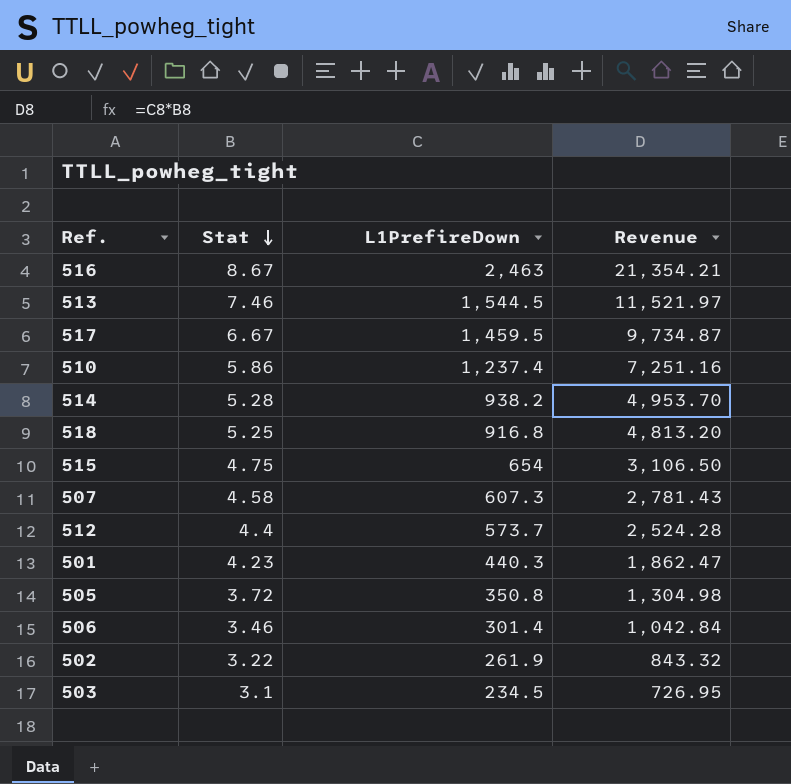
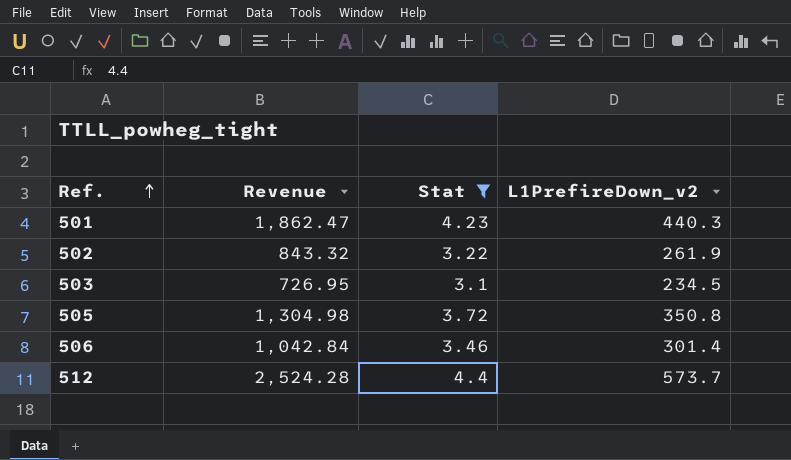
filter: none -> Stat <= 4.4
row order: Stat descending -> Ref. ascending
column Revenue | position: 4 -> 2
column name: L1PrefireDown -> L1PrefireDown_v2

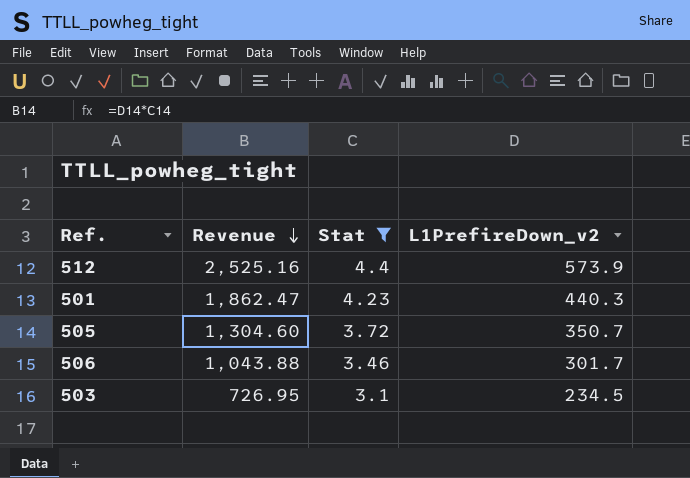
row order: Ref. ascending -> Revenue descending
row 502: 843.32 | 3.22 | 261.9 -> none
512 | Revenue: 2,524.28 -> 2,525.16
512 | L1PrefireDown_v2: 573.7 -> 573.9
505 | Revenue: 1,304.98 -> 1,304.60
505 | L1PrefireDown_v2: 350.8 -> 350.7
506 | Revenue: 1,042.84 -> 1,043.88
506 | L1PrefireDown_v2: 301.4 -> 301.7

